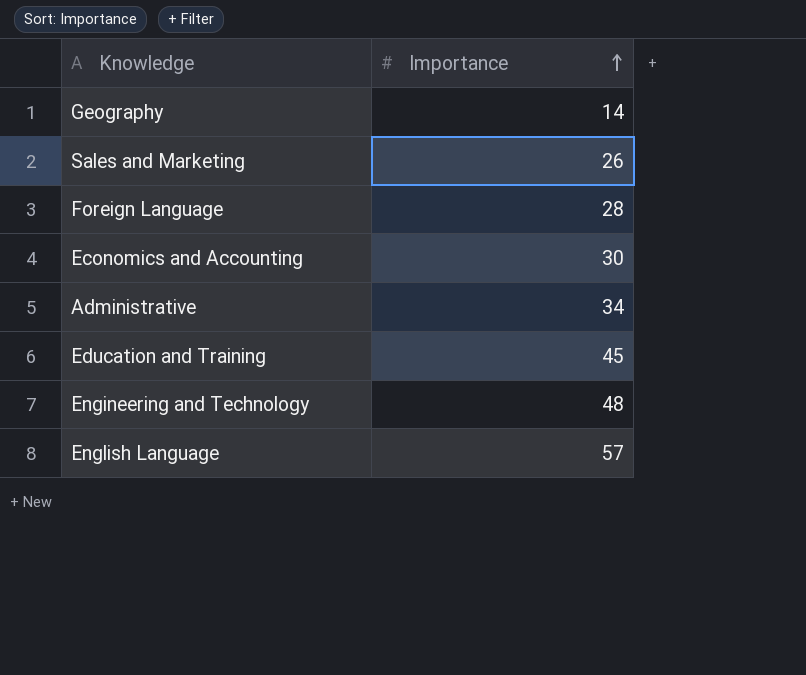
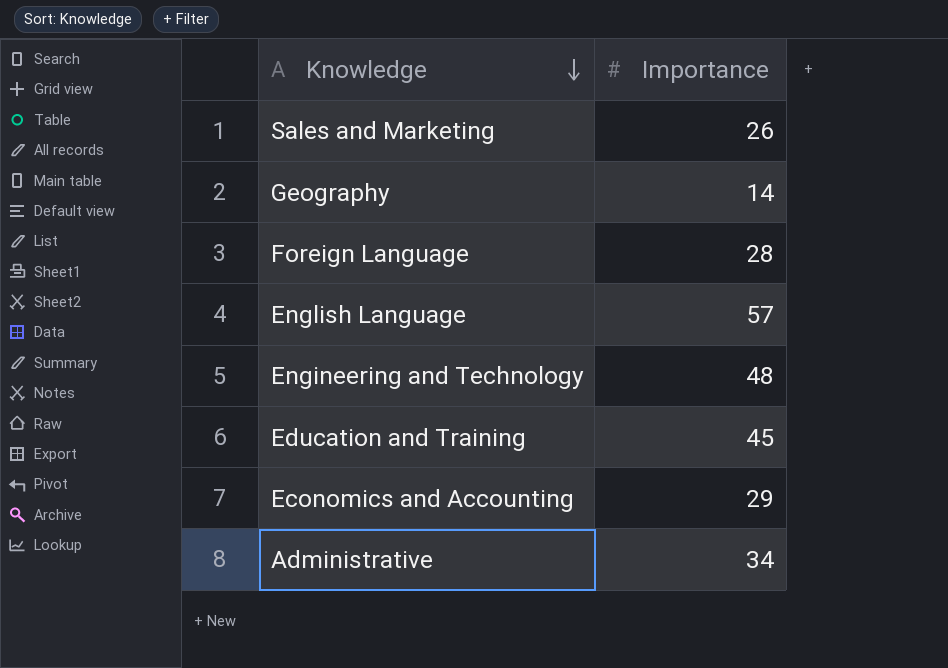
row order: Importance ascending -> Knowledge descending
Economics and Accounting | Importance: 30 -> 29

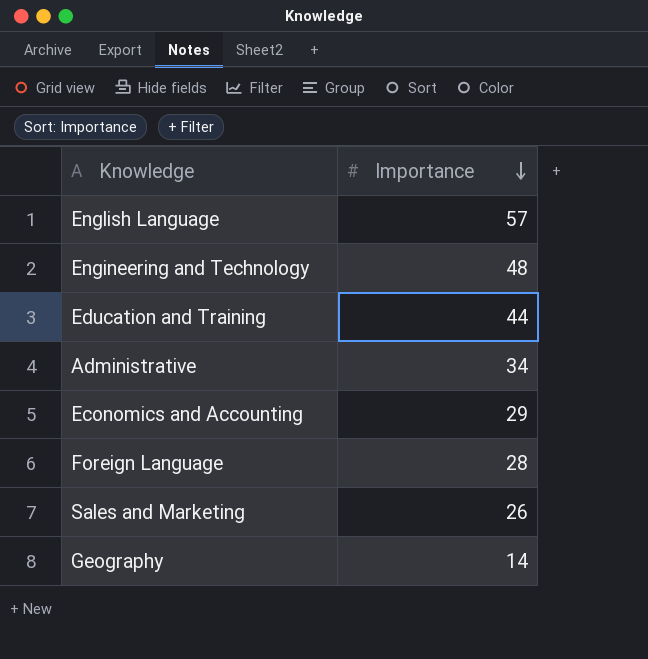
row order: Knowledge descending -> Importance descending
Education and Training | Importance: 45 -> 44

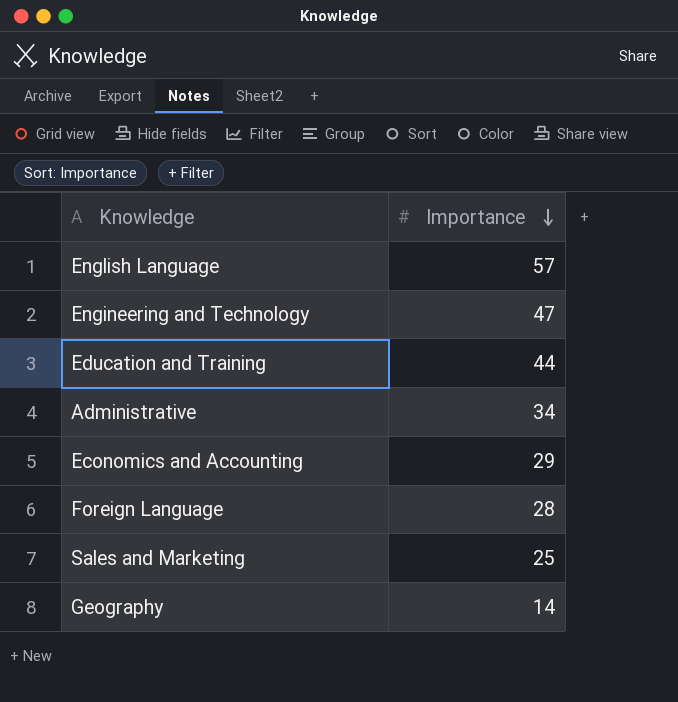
Engineering and Technology | Importance: 48 -> 47
Sales and Marketing | Importance: 26 -> 25

